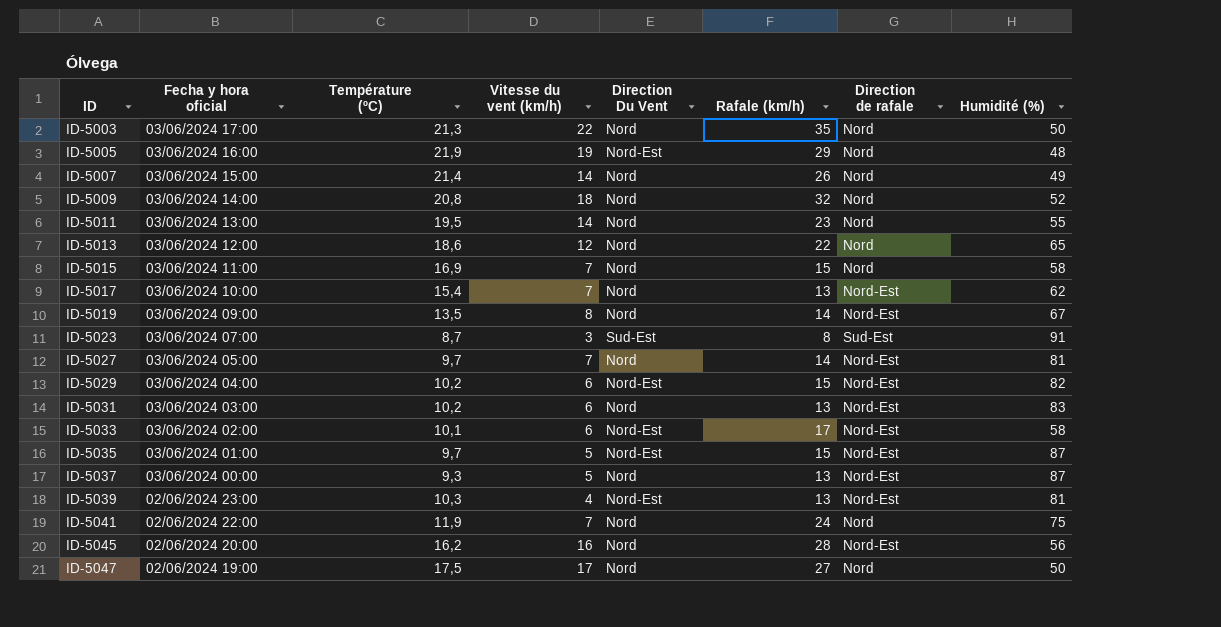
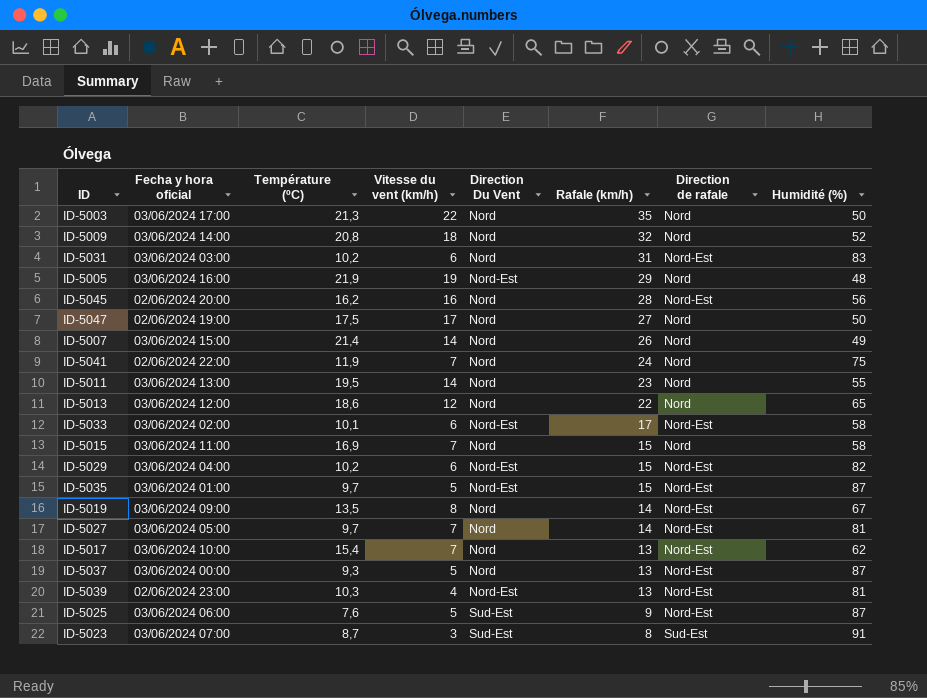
row order: ID ascending -> Rafale (km/h) descending
ID-5031 | Rafale (km/h): 13 -> 31
row ID-5025: none -> 03/06/2024 06:00 | 7,6 | 5 | Sud-Est | 9 | Nord-Est | 87

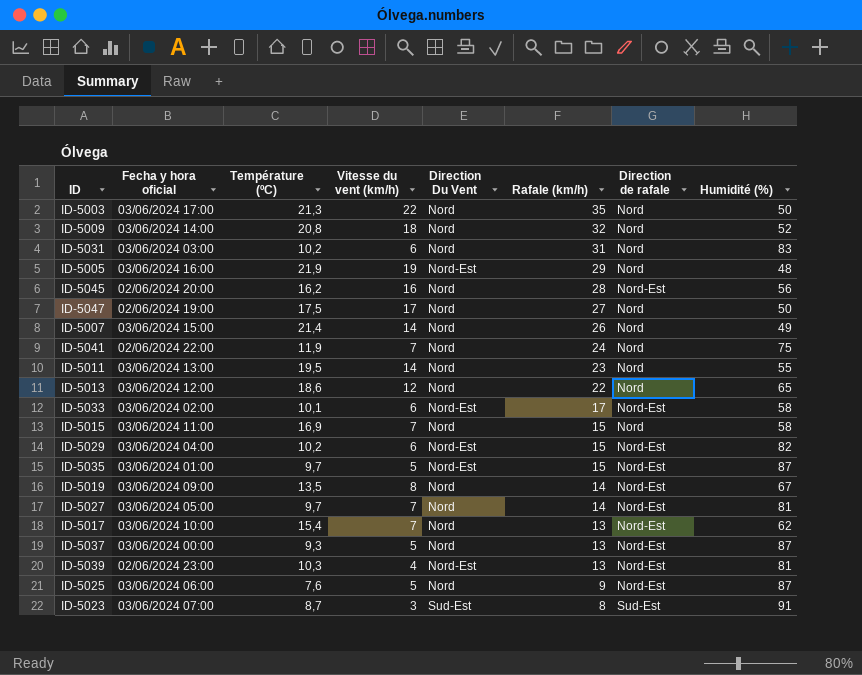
ID-5031 | Direction de rafale: Nord-Est -> Nord
ID-5025 | Direction Du Vent: Sud-Est -> Nord

